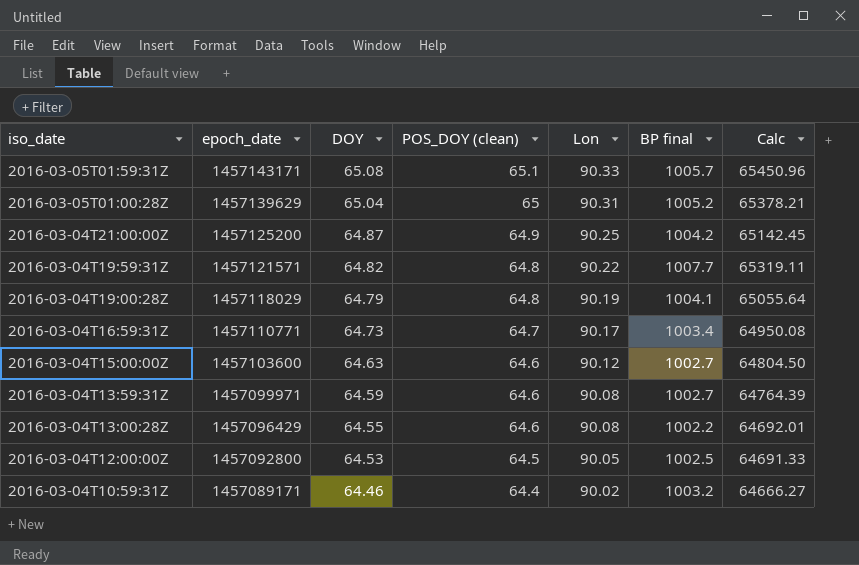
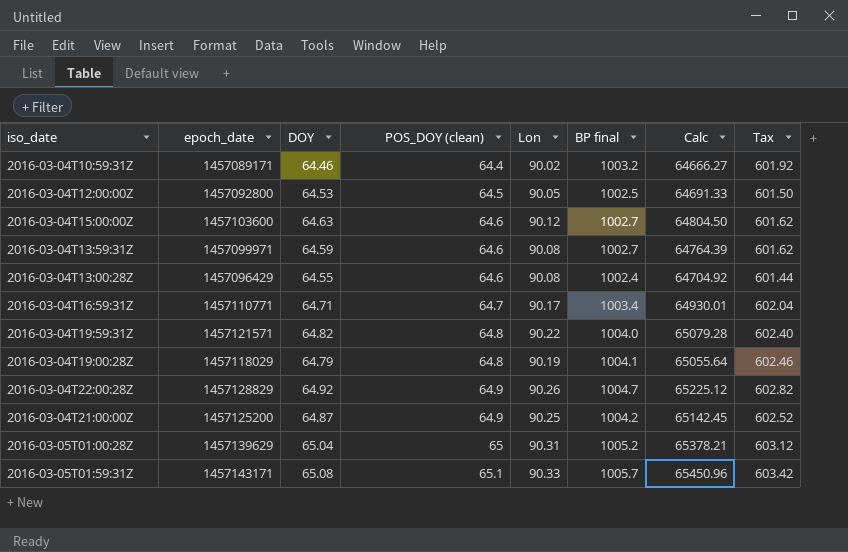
row order: iso_date descending -> POS_DOY (clean) ascending
column Tax | formula: none -> [BP final] * 0.6
2016-03-04T13:00:28Z | BP final: 1002.2 -> 1002.4
2016-03-04T13:00:28Z | Calc: 64692.01 -> 64704.92
2016-03-04T16:59:31Z | DOY: 64.73 -> 64.71
2016-03-04T16:59:31Z | Calc: 64950.08 -> 64930.01
2016-03-04T19:59:31Z | BP final: 1007.7 -> 1004.0
2016-03-04T19:59:31Z | Calc: 65319.11 -> 65079.28
row 2016-03-04T22:00:28Z: none -> 1457128829 | 64.92 | 64.9 | 90.26 | 1004.7 | 65225.12 | 602.82

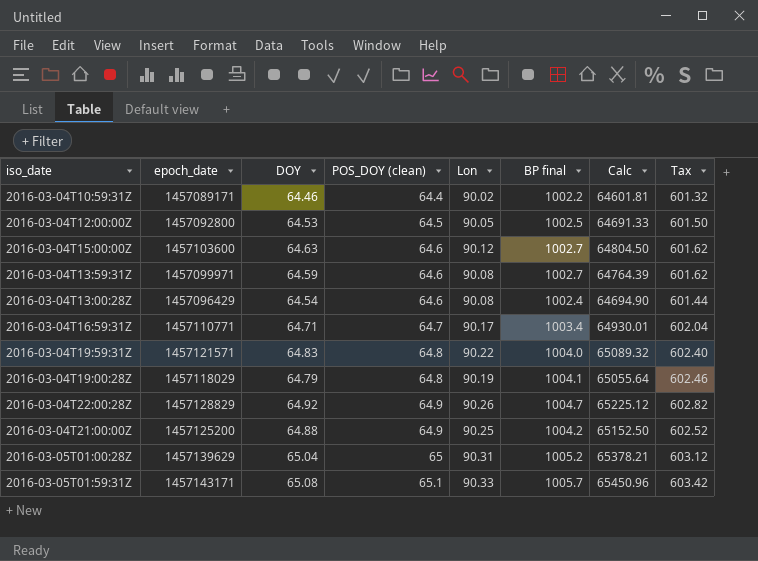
2016-03-04T10:59:31Z | BP final: 1003.2 -> 1002.2
2016-03-04T10:59:31Z | Calc: 64666.27 -> 64601.81
2016-03-04T10:59:31Z | Tax: 601.92 -> 601.32
2016-03-04T13:00:28Z | DOY: 64.55 -> 64.54
2016-03-04T13:00:28Z | Calc: 64704.92 -> 64694.90
2016-03-04T19:59:31Z | DOY: 64.82 -> 64.83
2016-03-04T19:59:31Z | Calc: 65079.28 -> 65089.32
2016-03-04T21:00:00Z | DOY: 64.87 -> 64.88
2016-03-04T21:00:00Z | Calc: 65142.45 -> 65152.50

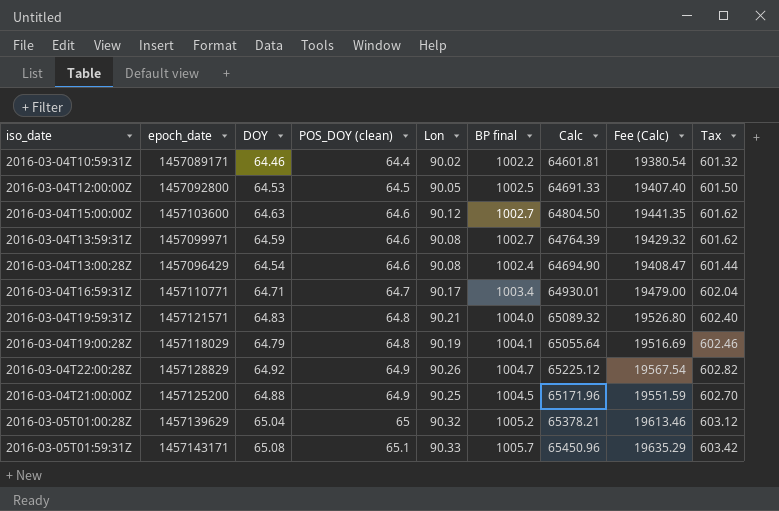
column Fee (Calc) | formula: none -> [Calc] * 0.3
2016-03-04T19:59:31Z | Lon: 90.22 -> 90.21
2016-03-04T21:00:00Z | BP final: 1004.2 -> 1004.5
2016-03-04T21:00:00Z | Calc: 65152.50 -> 65171.96
2016-03-04T21:00:00Z | Tax: 602.52 -> 602.70
2016-03-05T01:00:28Z | Lon: 90.31 -> 90.32

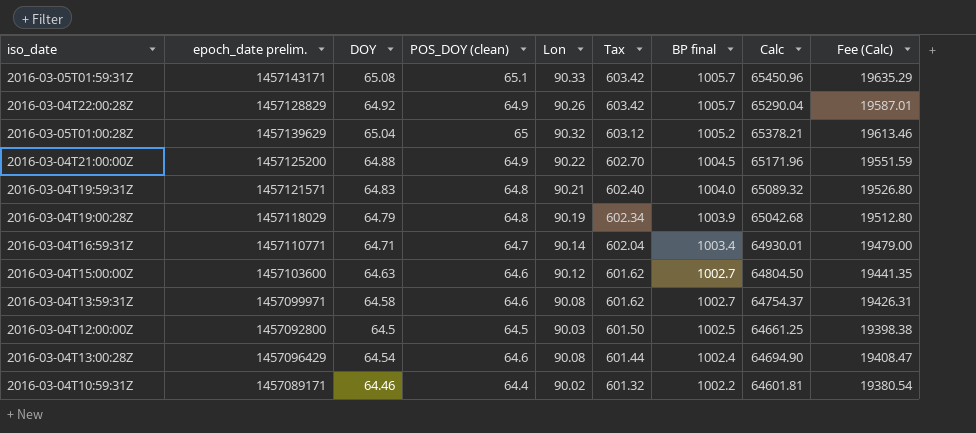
row order: POS_DOY (clean) ascending -> Tax descending
column name: epoch_date -> epoch_date prelim.
column Tax | position: 9 -> 6
2016-03-04T22:00:28Z | Tax: 602.82 -> 603.42
2016-03-04T22:00:28Z | BP final: 1004.7 -> 1005.7
2016-03-04T22:00:28Z | Calc: 65225.12 -> 65290.04
2016-03-04T22:00:28Z | Fee (Calc): 19567.54 -> 19587.01
2016-03-04T21:00:00Z | Lon: 90.25 -> 90.22
2016-03-04T19:00:28Z | Tax: 602.46 -> 602.34
2016-03-04T19:00:28Z | BP final: 1004.1 -> 1003.9
2016-03-04T19:00:28Z | Calc: 65055.64 -> 65042.68
2016-03-04T19:00:28Z | Fee (Calc): 19516.69 -> 19512.80
2016-03-04T16:59:31Z | Lon: 90.17 -> 90.14
2016-03-04T13:59:31Z | DOY: 64.59 -> 64.58
2016-03-04T13:59:31Z | Calc: 64764.39 -> 64754.37
2016-03-04T13:59:31Z | Fee (Calc): 19429.32 -> 19426.31
2016-03-04T12:00:00Z | DOY: 64.53 -> 64.5
2016-03-04T12:00:00Z | Lon: 90.05 -> 90.03
2016-03-04T12:00:00Z | Calc: 64691.33 -> 64661.25
2016-03-04T12:00:00Z | Fee (Calc): 19407.40 -> 19398.38

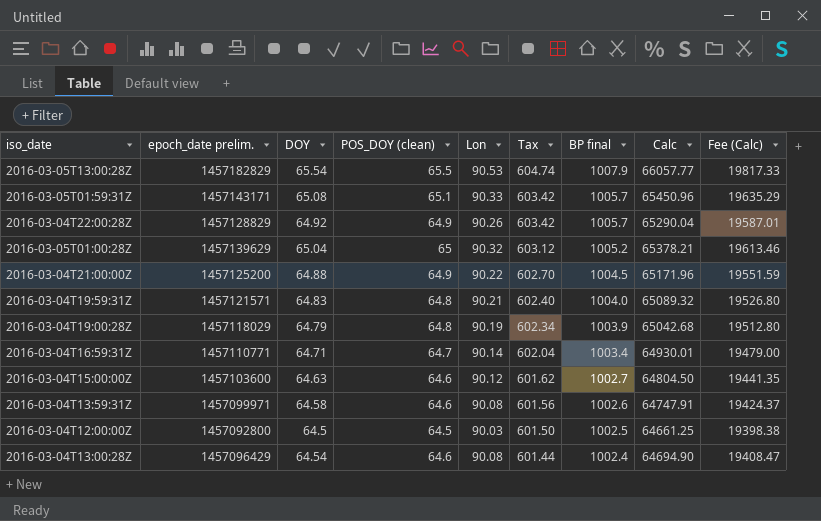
row 2016-03-04T10:59:31Z: 1457089171 | 64.46 | 64.4 | 90.02 | 601.32 | 1002.2 | 64601.81 | 19380.54 -> none
row 2016-03-05T13:00:28Z: none -> 1457182829 | 65.54 | 65.5 | 90.53 | 604.74 | 1007.9 | 66057.77 | 19817.33
2016-03-04T13:59:31Z | Tax: 601.62 -> 601.56
2016-03-04T13:59:31Z | BP final: 1002.7 -> 1002.6
2016-03-04T13:59:31Z | Calc: 64754.37 -> 64747.91
2016-03-04T13:59:31Z | Fee (Calc): 19426.31 -> 19424.37

